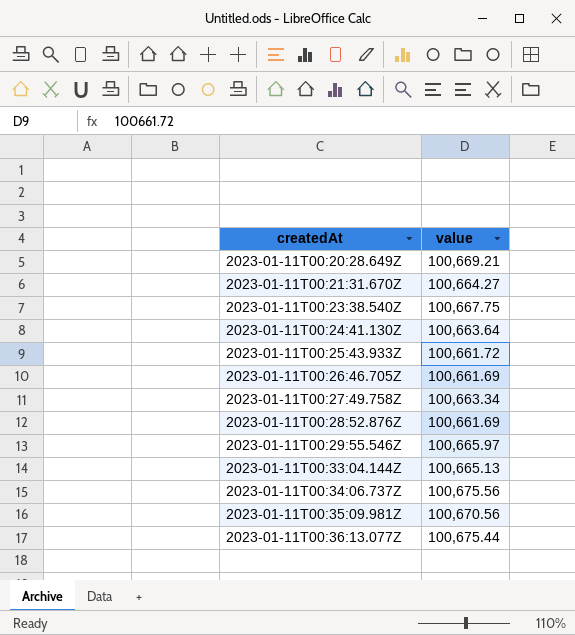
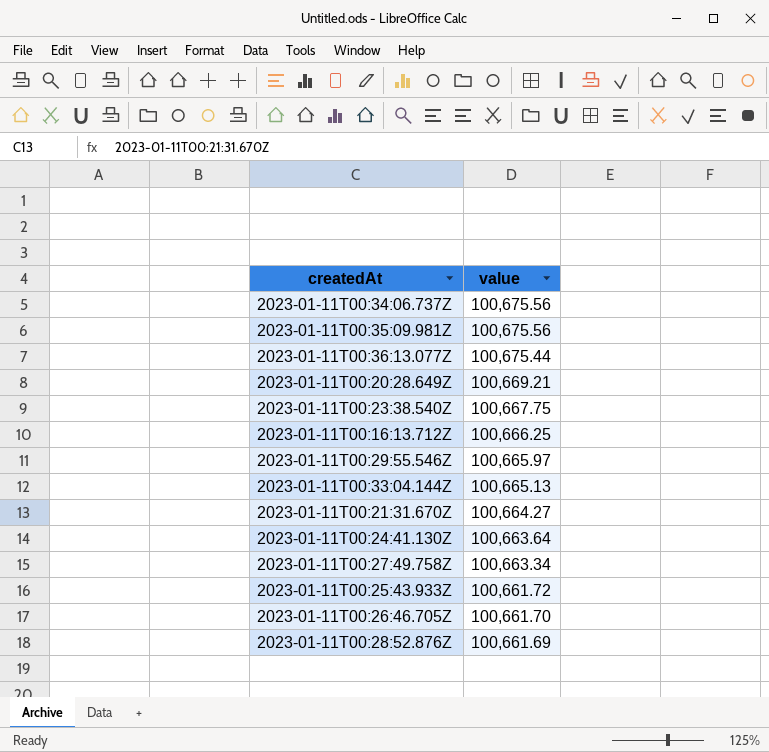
row order: createdAt ascending -> value descending
2023-01-11T00:35:09.981Z | value: 100,670.56 -> 100,675.56
row 2023-01-11T00:16:13.712Z: none -> 100,666.25
2023-01-11T00:26:46.705Z | value: 100,661.69 -> 100,661.70

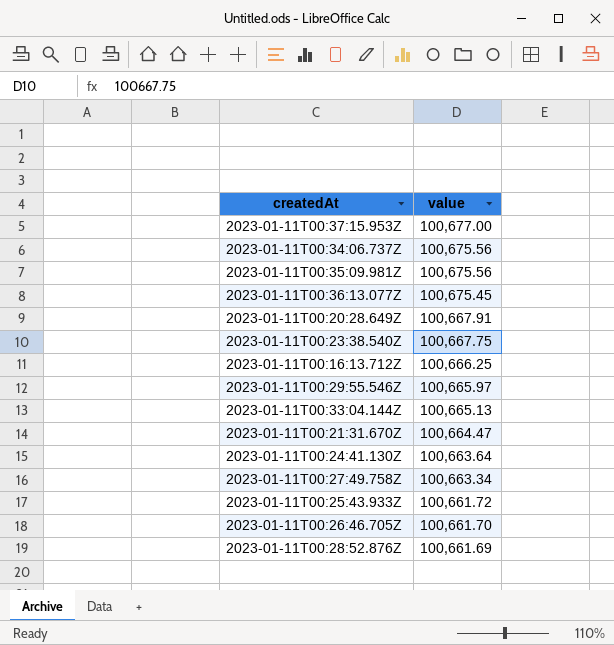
row 2023-01-11T00:37:15.953Z: none -> 100,677.00
2023-01-11T00:36:13.077Z | value: 100,675.44 -> 100,675.45
2023-01-11T00:20:28.649Z | value: 100,669.21 -> 100,667.91
2023-01-11T00:21:31.670Z | value: 100,664.27 -> 100,664.47

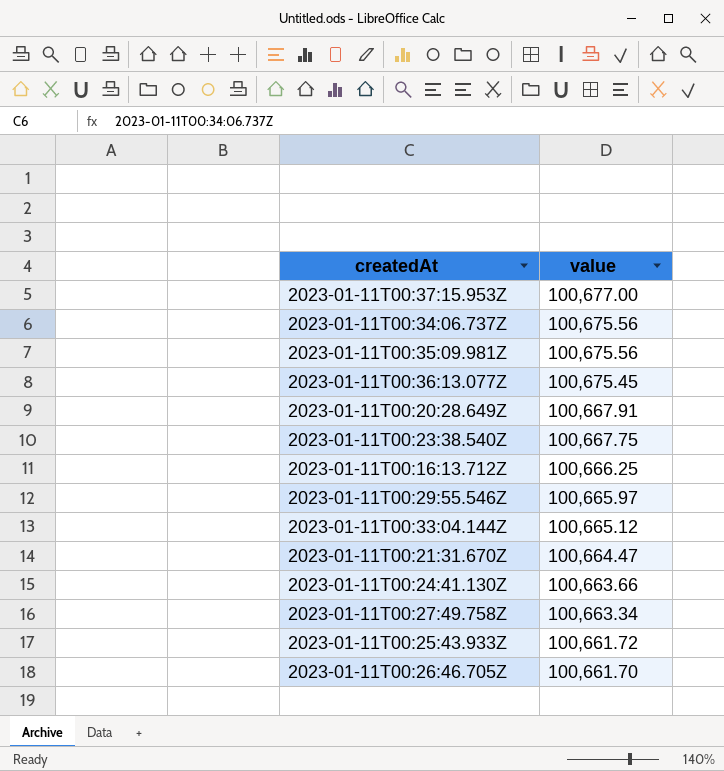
row 2023-01-11T00:28:52.876Z: 100,661.69 -> none
2023-01-11T00:33:04.144Z | value: 100,665.13 -> 100,665.12
2023-01-11T00:24:41.130Z | value: 100,663.64 -> 100,663.66

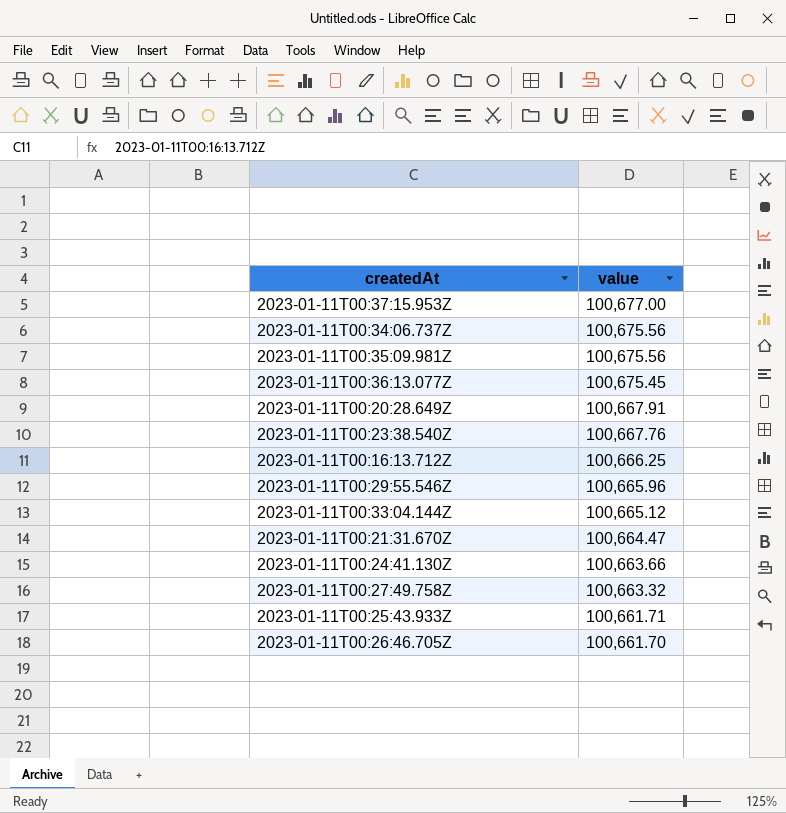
2023-01-11T00:23:38.540Z | value: 100,667.75 -> 100,667.76
2023-01-11T00:29:55.546Z | value: 100,665.97 -> 100,665.96
2023-01-11T00:27:49.758Z | value: 100,663.34 -> 100,663.32
2023-01-11T00:25:43.933Z | value: 100,661.72 -> 100,661.71

